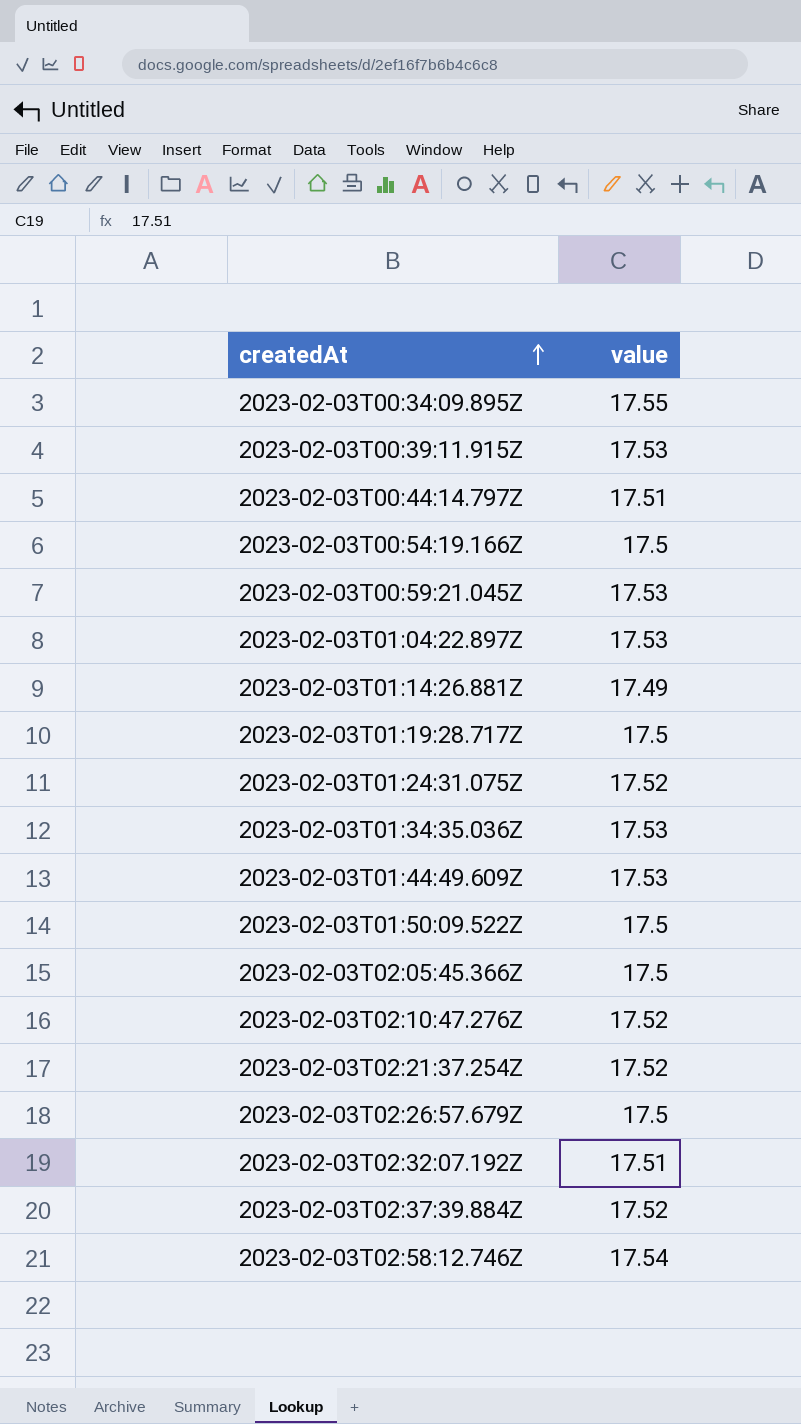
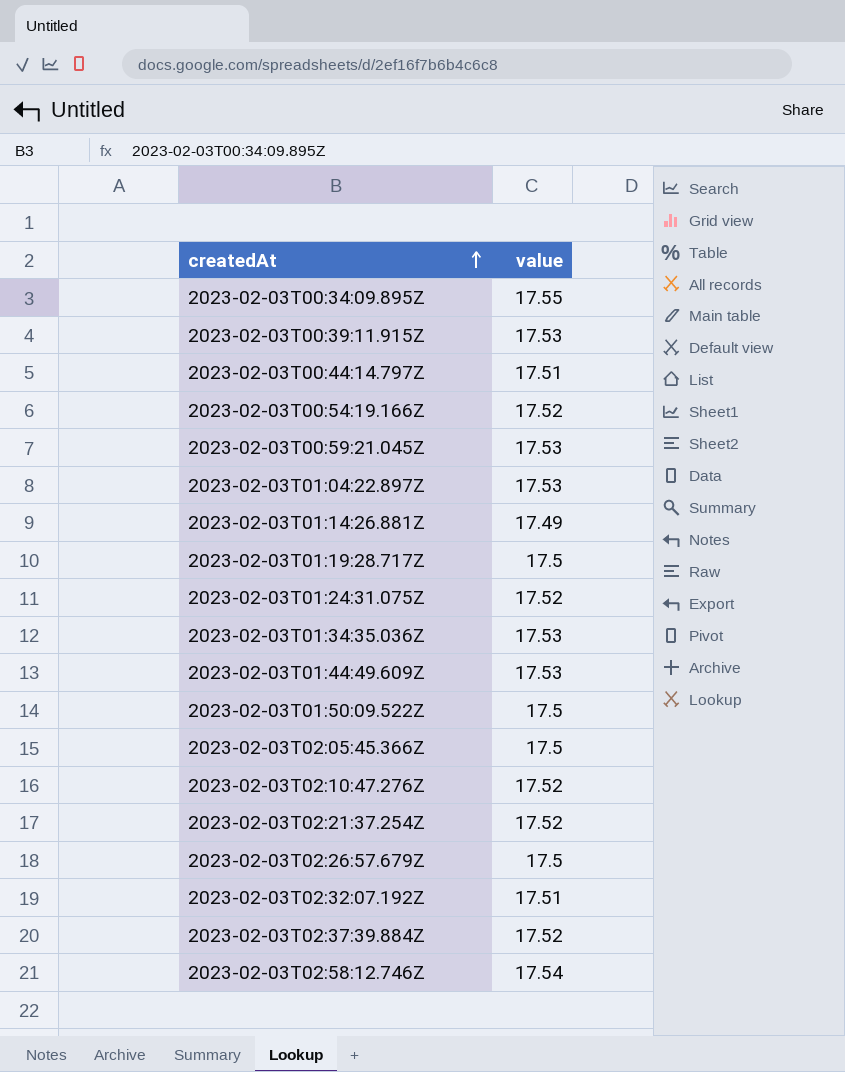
2023-02-03T00:54:19.166Z | value: 17.5 -> 17.52

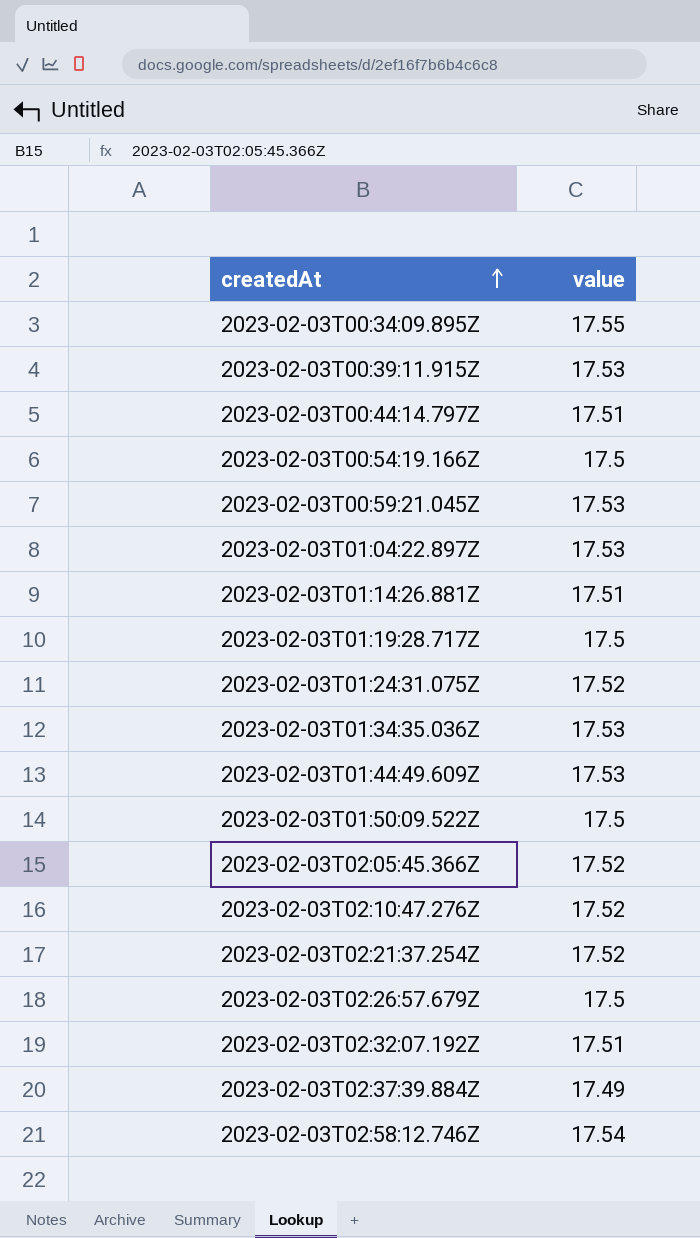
2023-02-03T00:54:19.166Z | value: 17.52 -> 17.5
2023-02-03T01:14:26.881Z | value: 17.49 -> 17.51
2023-02-03T02:05:45.366Z | value: 17.5 -> 17.52
2023-02-03T02:37:39.884Z | value: 17.52 -> 17.49

